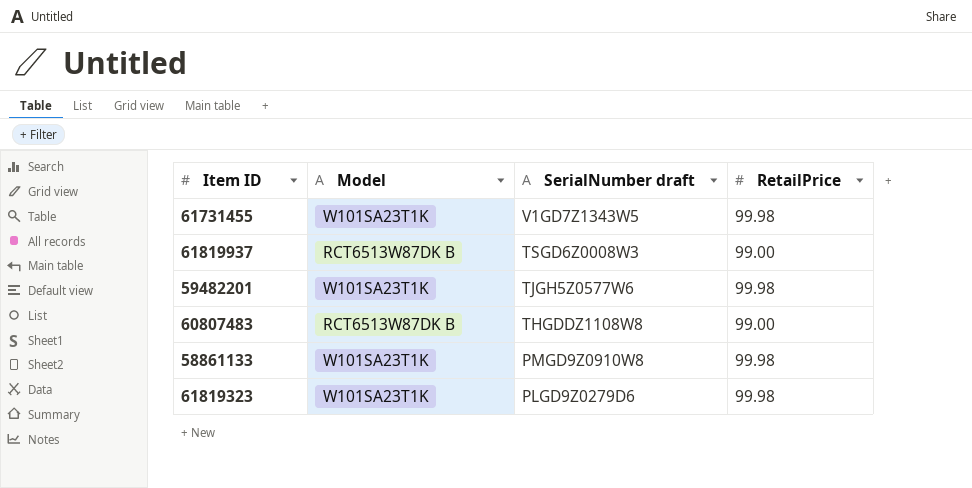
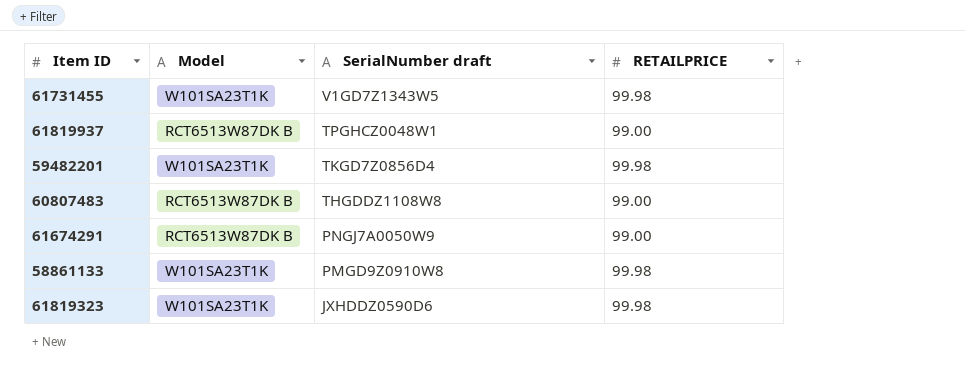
column name: RetailPrice -> RETAILPRICE
61819937 | SerialNumber draft: TSGD6Z0008W3 -> TPGHCZ0048W1
59482201 | SerialNumber draft: TJGH5Z0577W6 -> TKGD7Z0856D4
row 61674291: none -> RCT6513W87DK B | PNGJ7A0050W9 | 99.00
61819323 | SerialNumber draft: PLGD9Z0279D6 -> JXHDDZ0590D6

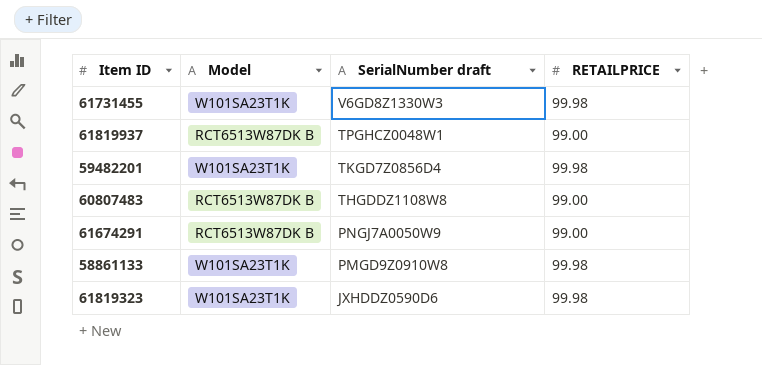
61731455 | SerialNumber draft: V1GD7Z1343W5 -> V6GD8Z1330W3

